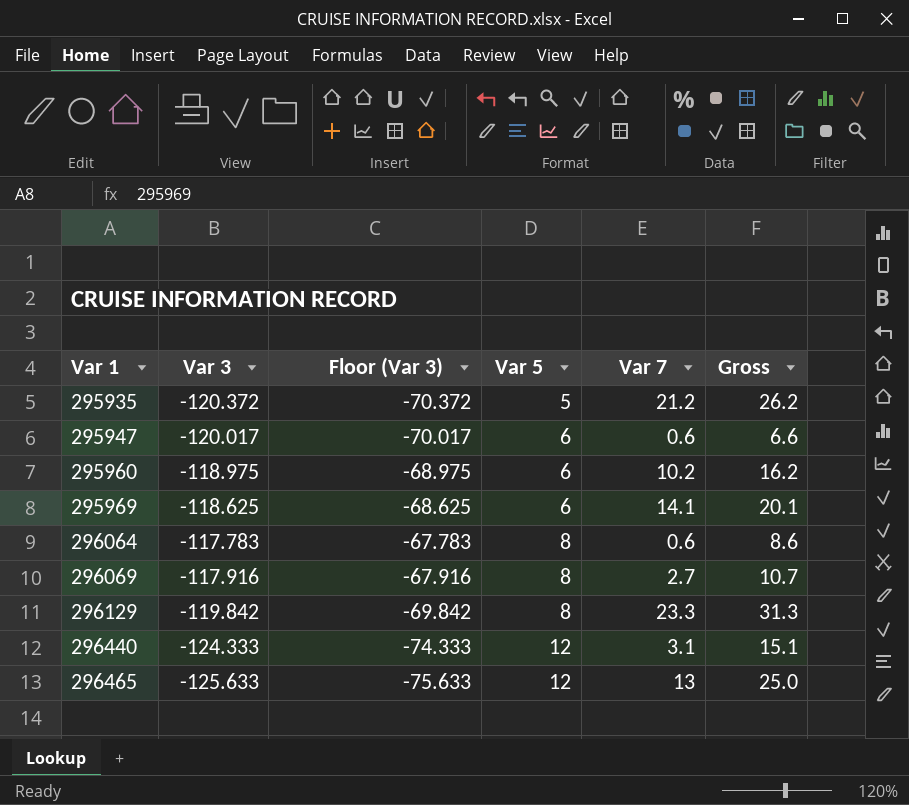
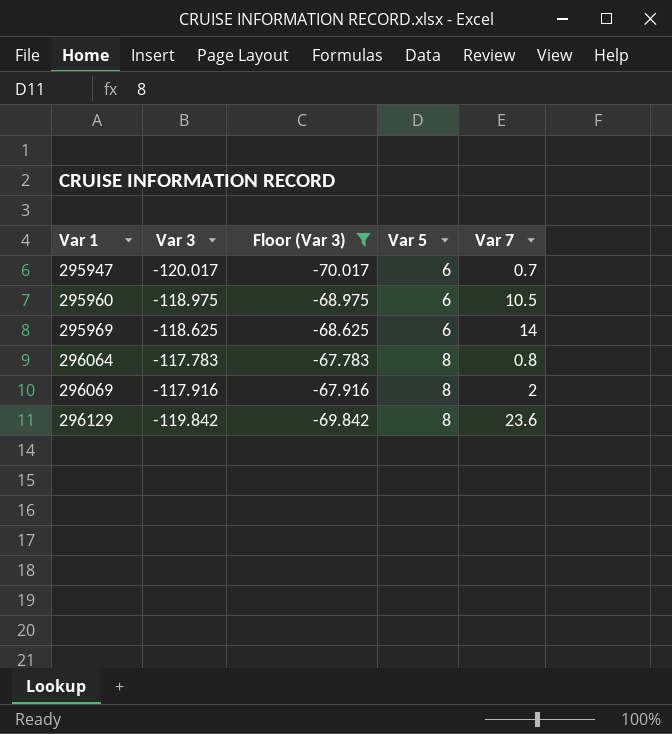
filter: none -> Floor (Var 3) >= -70.017
column Gross | formula: [Var 5] + [Var 7] -> none
295947 | Var 7: 0.6 -> 0.7
295960 | Var 7: 10.2 -> 10.5
295969 | Var 7: 14.1 -> 14
296064 | Var 7: 0.6 -> 0.8
296069 | Var 7: 2.7 -> 2
296129 | Var 7: 23.3 -> 23.6

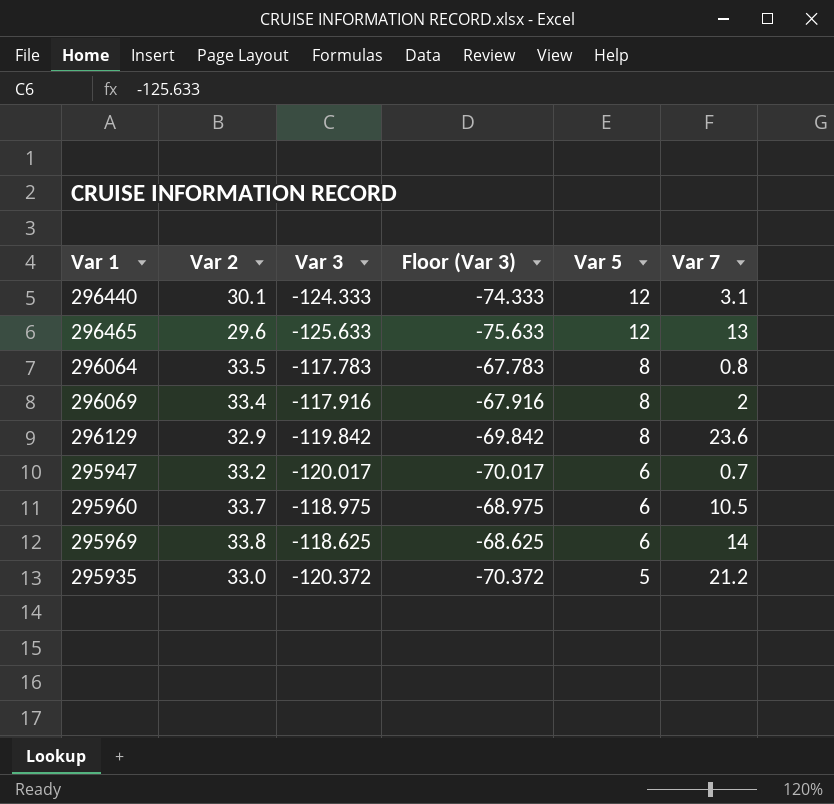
filter: Floor (Var 3) >= -70.017 -> none
row order: Var 1 ascending -> Var 5 descending
column Var 2 | position: none -> 2

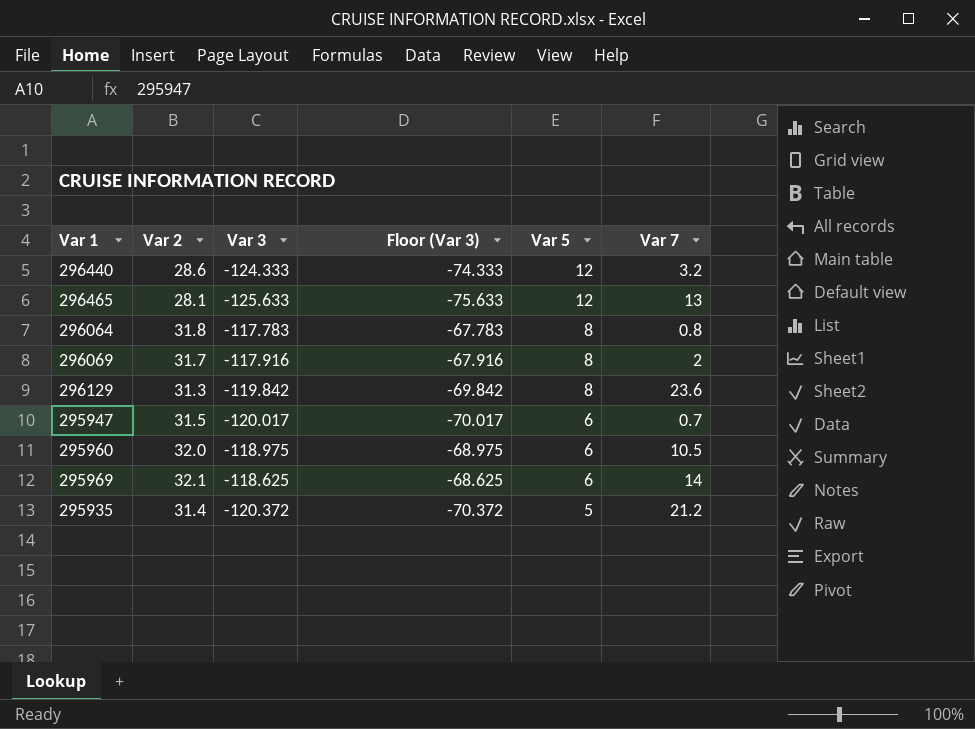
296440 | Var 2: 30.1 -> 28.6
296440 | Var 7: 3.1 -> 3.2
296465 | Var 2: 29.6 -> 28.1
296064 | Var 2: 33.5 -> 31.8
296069 | Var 2: 33.4 -> 31.7
296129 | Var 2: 32.9 -> 31.3
295947 | Var 2: 33.2 -> 31.5
295960 | Var 2: 33.7 -> 32.0
295969 | Var 2: 33.8 -> 32.1
295935 | Var 2: 33.0 -> 31.4

